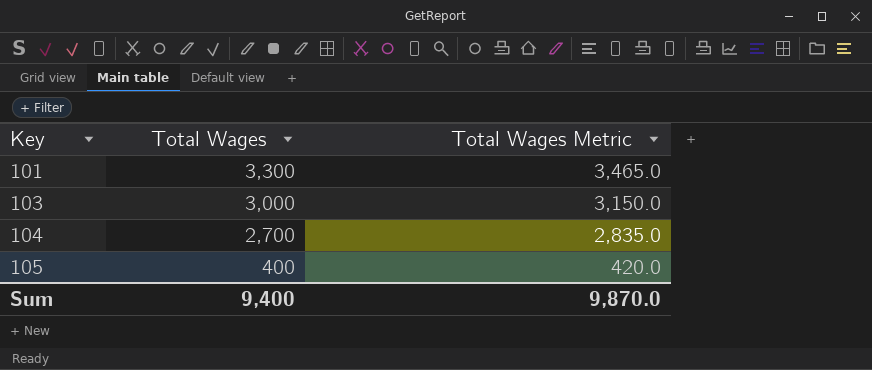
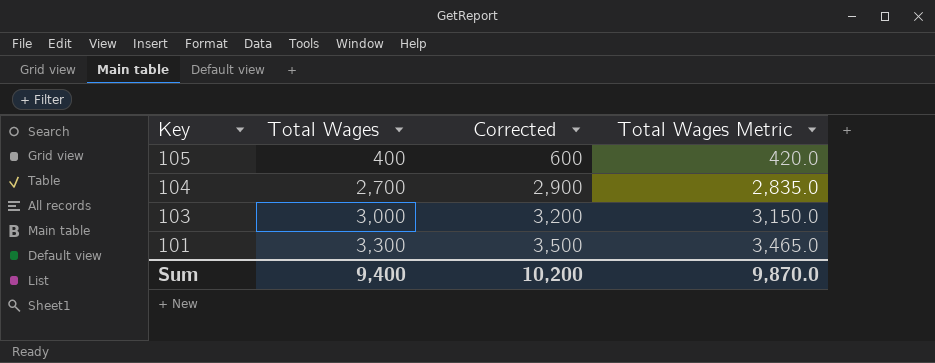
row order: Key ascending -> Key descending
column Corrected | formula: none -> [Total Wages] + 200

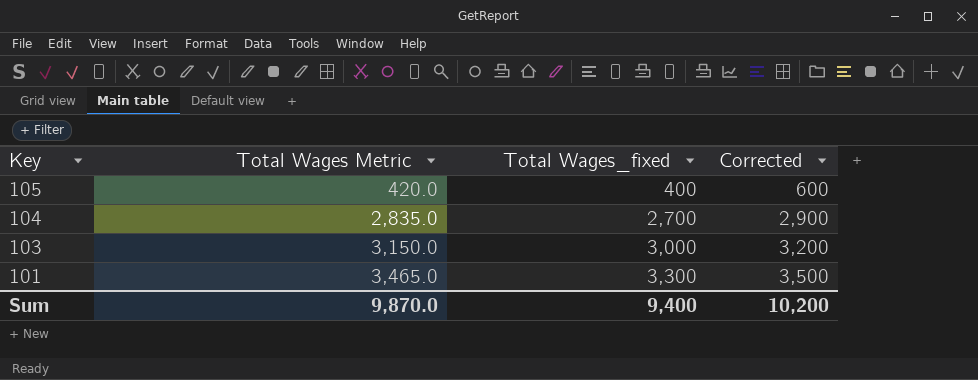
column Total Wages Metric | position: 4 -> 2
column name: Total Wages -> Total Wages_fixed

